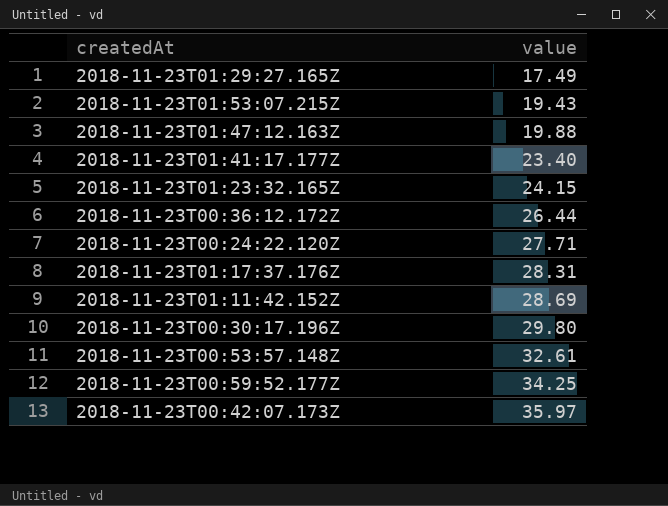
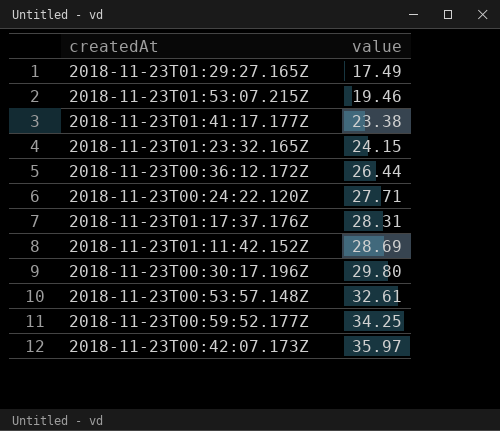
row 2018-11-23T01:47:12.163Z: 19.88 -> none
2018-11-23T01:53:07.215Z | value: 19.43 -> 19.46
2018-11-23T01:41:17.177Z | value: 23.40 -> 23.38

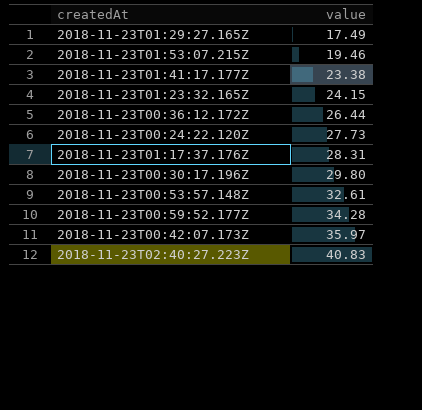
row 2018-11-23T01:11:42.152Z: 28.69 -> none
2018-11-23T00:24:22.120Z | value: 27.71 -> 27.73
2018-11-23T00:59:52.177Z | value: 34.25 -> 34.28
row 2018-11-23T02:40:27.223Z: none -> 40.83

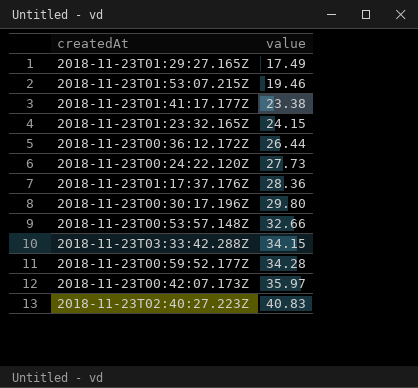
2018-11-23T01:17:37.176Z | value: 28.31 -> 28.36
2018-11-23T00:53:57.148Z | value: 32.61 -> 32.66
row 2018-11-23T03:33:42.288Z: none -> 34.15

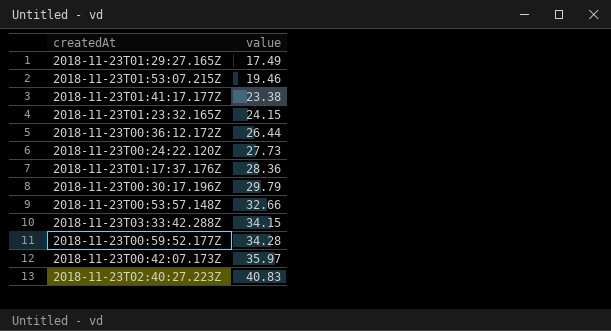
2018-11-23T00:30:17.196Z | value: 29.80 -> 29.79

